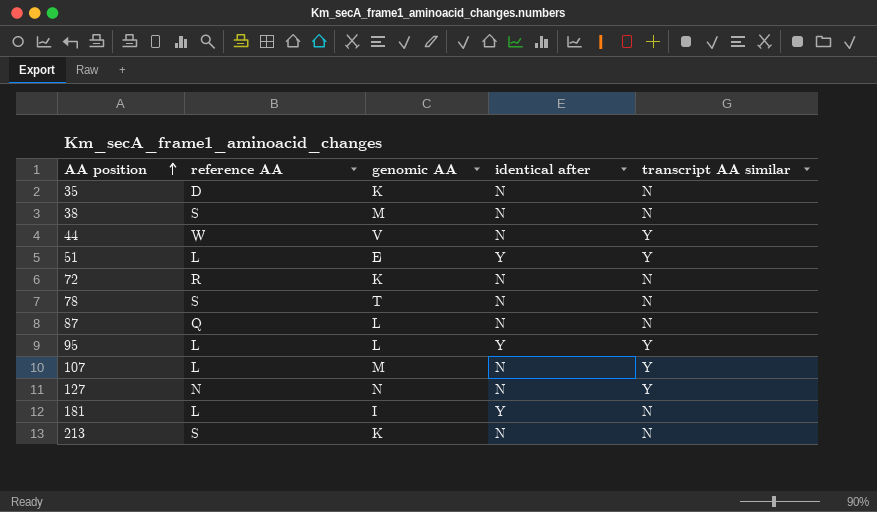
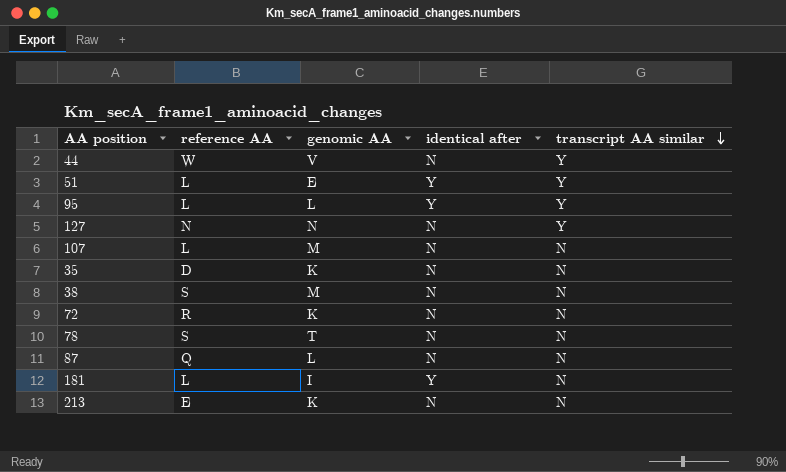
row order: AA position ascending -> transcript AA similar descending
107 | transcript AA similar: Y -> N
213 | reference AA: S -> E

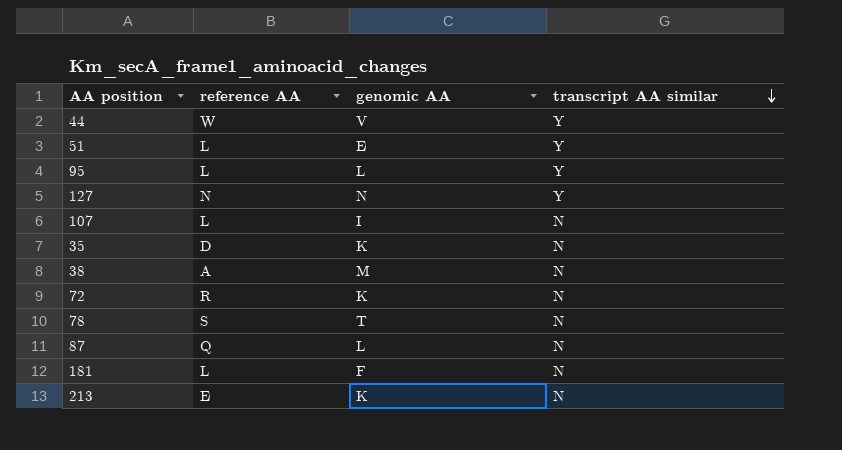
column identical after | position: 4 -> none
107 | genomic AA: M -> I
38 | reference AA: S -> A
181 | genomic AA: I -> F

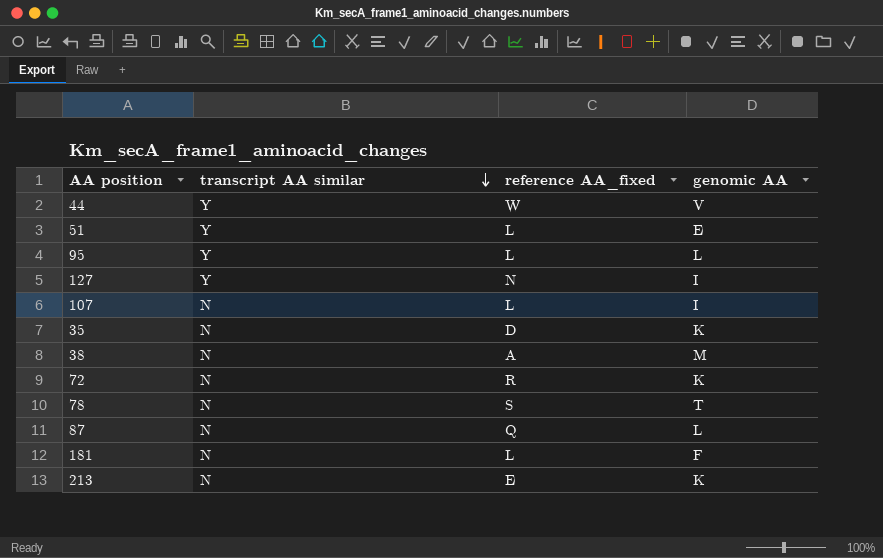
column transcript AA similar | position: 4 -> 2
column name: reference AA -> reference AA_fixed
127 | genomic AA: N -> I

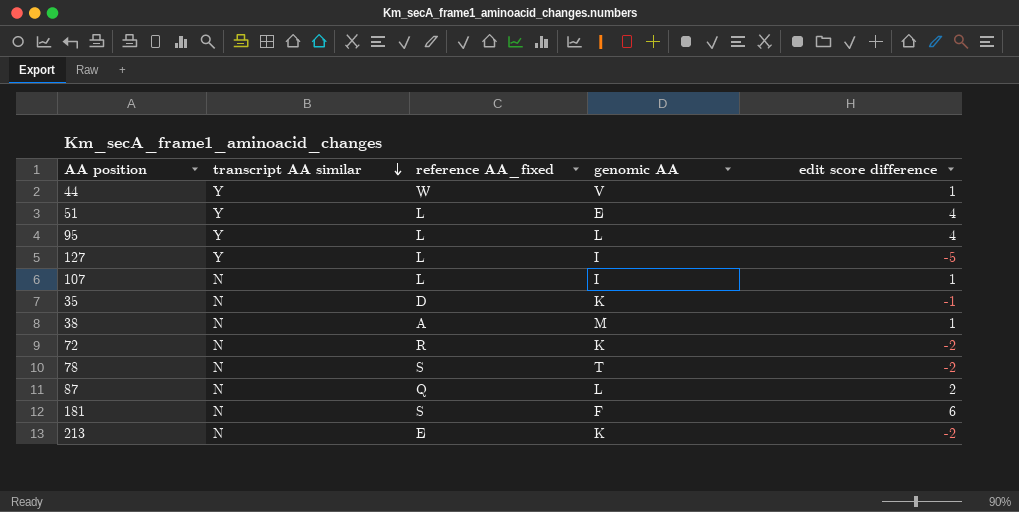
column edit score difference | position: none -> 5
127 | reference AA_fixed: N -> L
181 | reference AA_fixed: L -> S

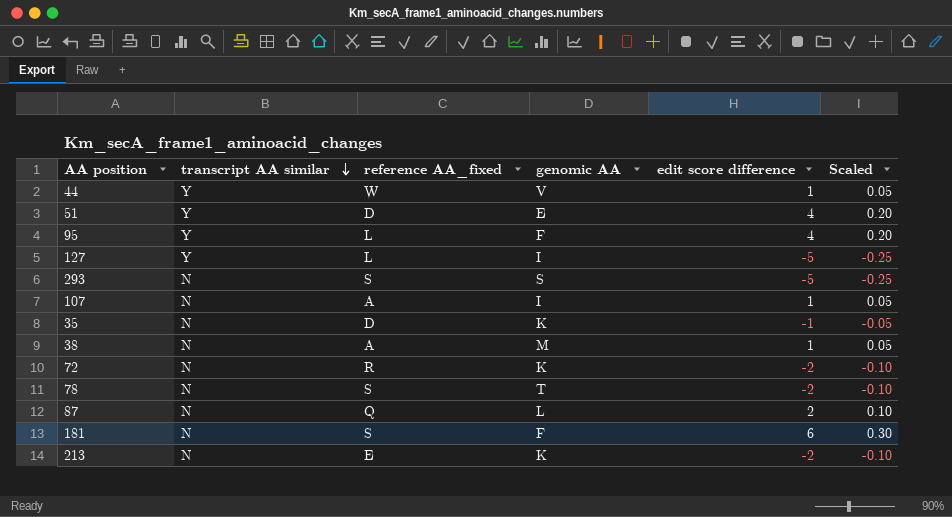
column Scaled | formula: none -> [edit score difference] * 0.05
51 | reference AA_fixed: L -> D
95 | genomic AA: L -> F
row 293: none -> N | S | S | -5 | -0.25
107 | reference AA_fixed: L -> A

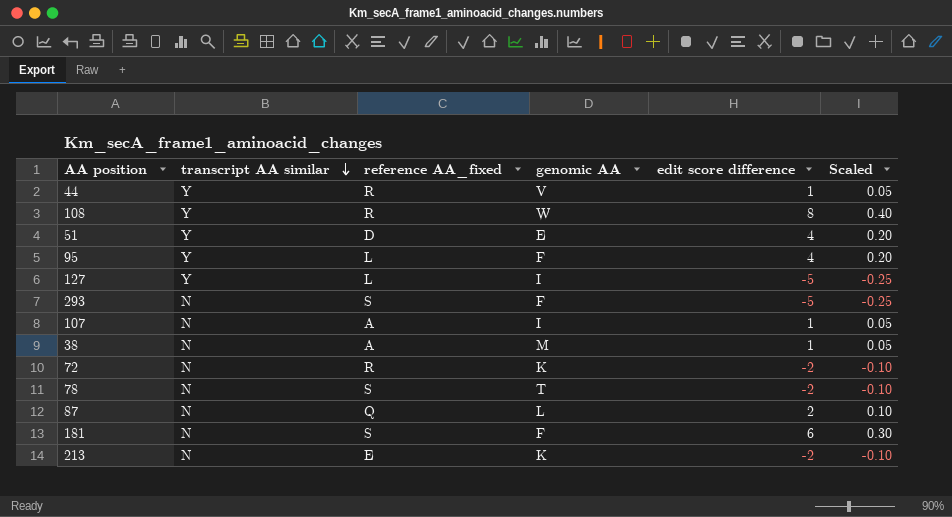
row 35: N | D | K | -1 | -0.05 -> none
44 | reference AA_fixed: W -> R
row 108: none -> Y | R | W | 8 | 0.40
293 | genomic AA: S -> F

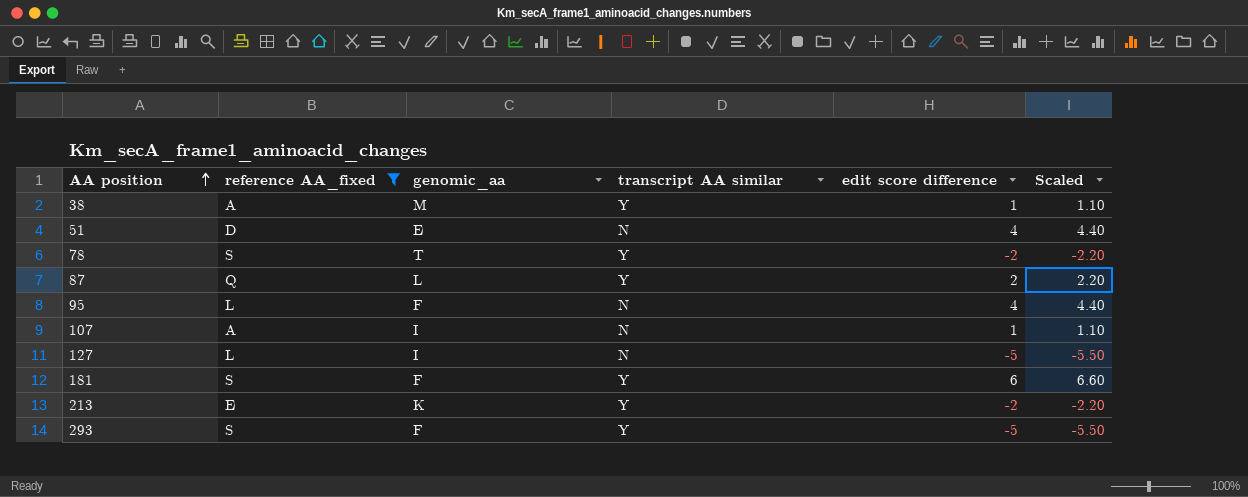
filter: none -> reference AA_fixed != R
row order: transcript AA similar descending -> AA position ascending
column name: genomic AA -> genomic_aa
column transcript AA similar | position: 2 -> 4
column Scaled | formula: [edit score difference] * 0.05 -> [edit score difference] * 1.1
38 | transcript AA similar: N -> Y
51 | transcript AA similar: Y -> N
78 | transcript AA similar: N -> Y
87 | transcript AA similar: N -> Y
95 | transcript AA similar: Y -> N
127 | transcript AA similar: Y -> N
181 | transcript AA similar: N -> Y
213 | transcript AA similar: N -> Y
293 | transcript AA similar: N -> Y

